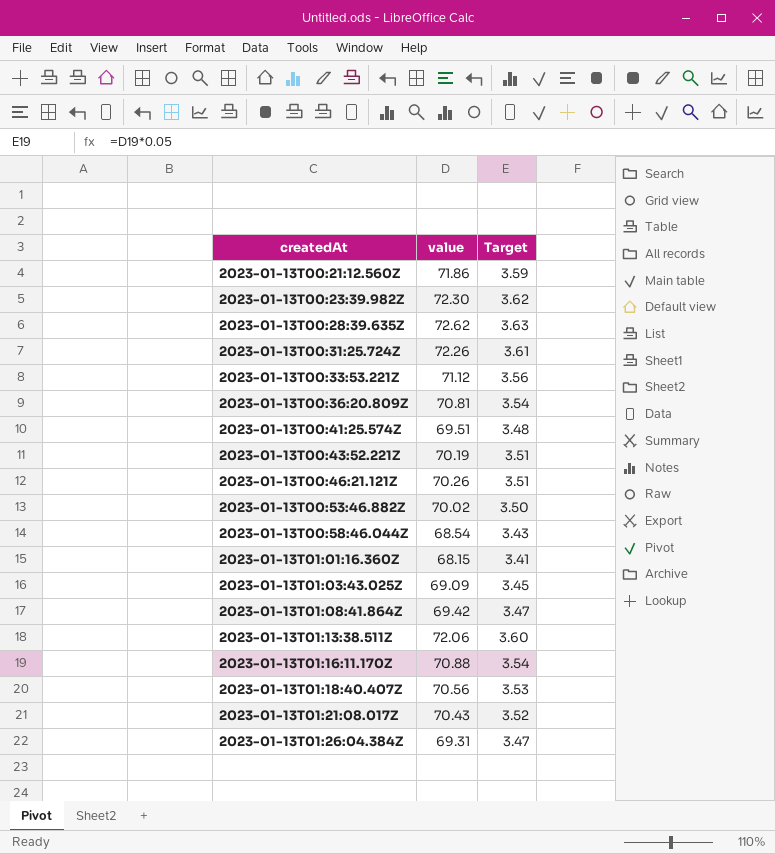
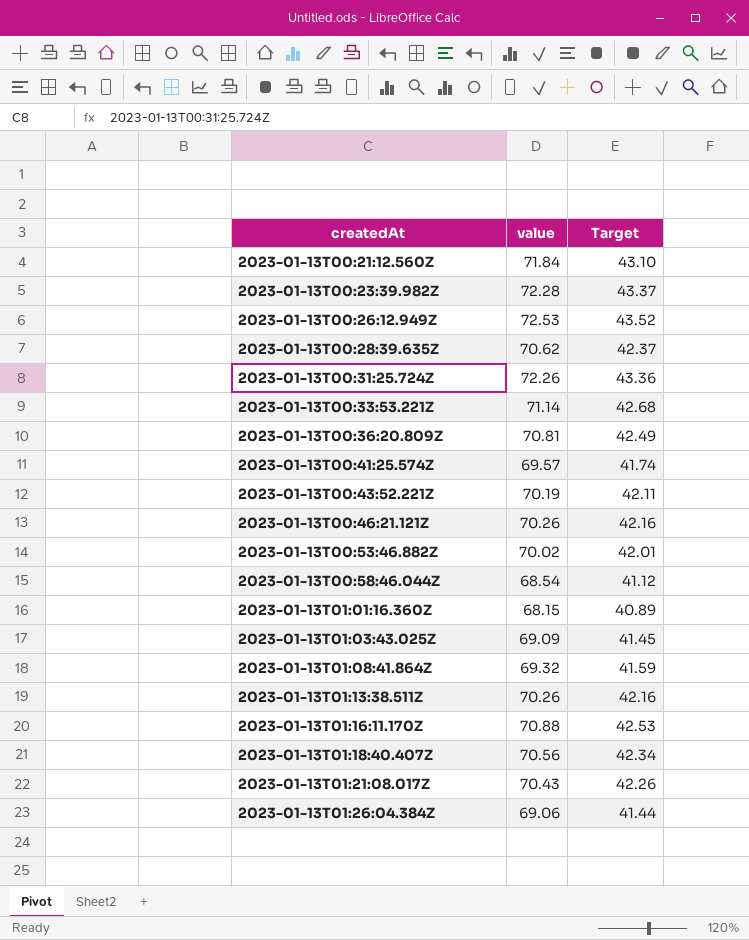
column Target | formula: [value] * 0.05 -> [value] * 0.6
2023-01-13T00:21:12.560Z | value: 71.86 -> 71.84
2023-01-13T00:23:39.982Z | value: 72.30 -> 72.28
row 2023-01-13T00:26:12.949Z: none -> 72.53 | 43.52
2023-01-13T00:28:39.635Z | value: 72.62 -> 70.62
2023-01-13T00:33:53.221Z | value: 71.12 -> 71.14
2023-01-13T00:41:25.574Z | value: 69.51 -> 69.57
2023-01-13T01:08:41.864Z | value: 69.42 -> 69.32
2023-01-13T01:13:38.511Z | value: 72.06 -> 70.26
2023-01-13T01:26:04.384Z | value: 69.31 -> 69.06

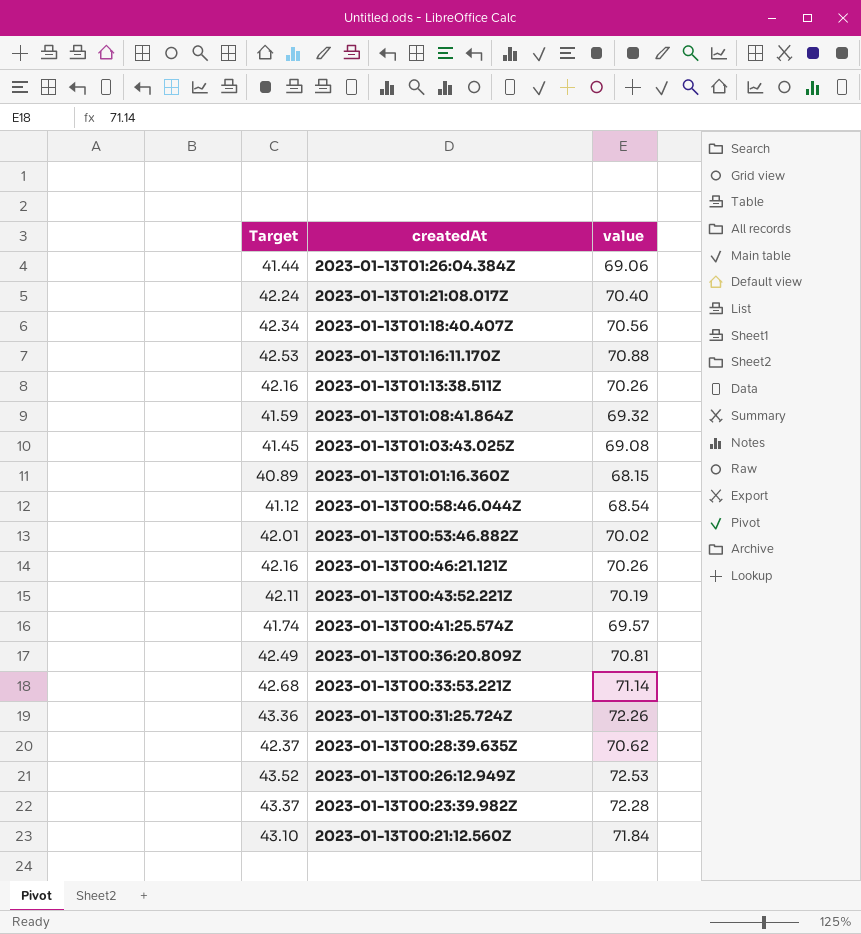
row order: createdAt ascending -> createdAt descending
column Target | position: 3 -> 1
2023-01-13T01:21:08.017Z | Target: 42.26 -> 42.24
2023-01-13T01:21:08.017Z | value: 70.43 -> 70.40
2023-01-13T01:03:43.025Z | value: 69.09 -> 69.08

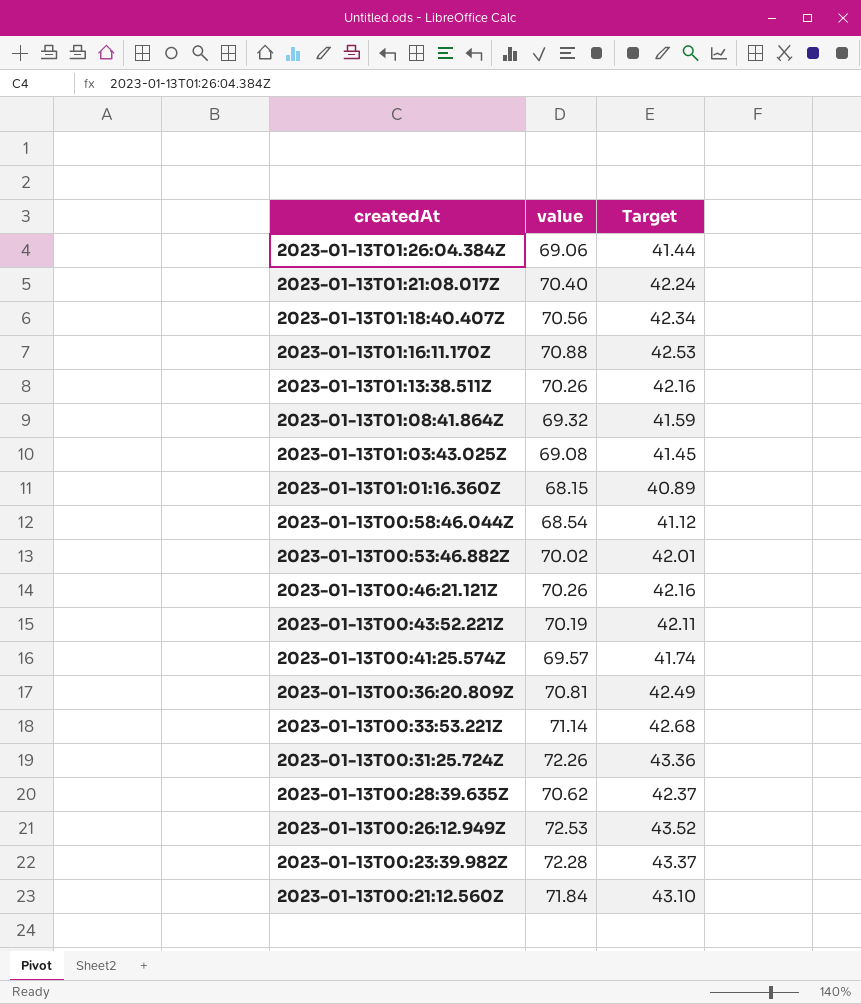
column Target | position: 1 -> 3

